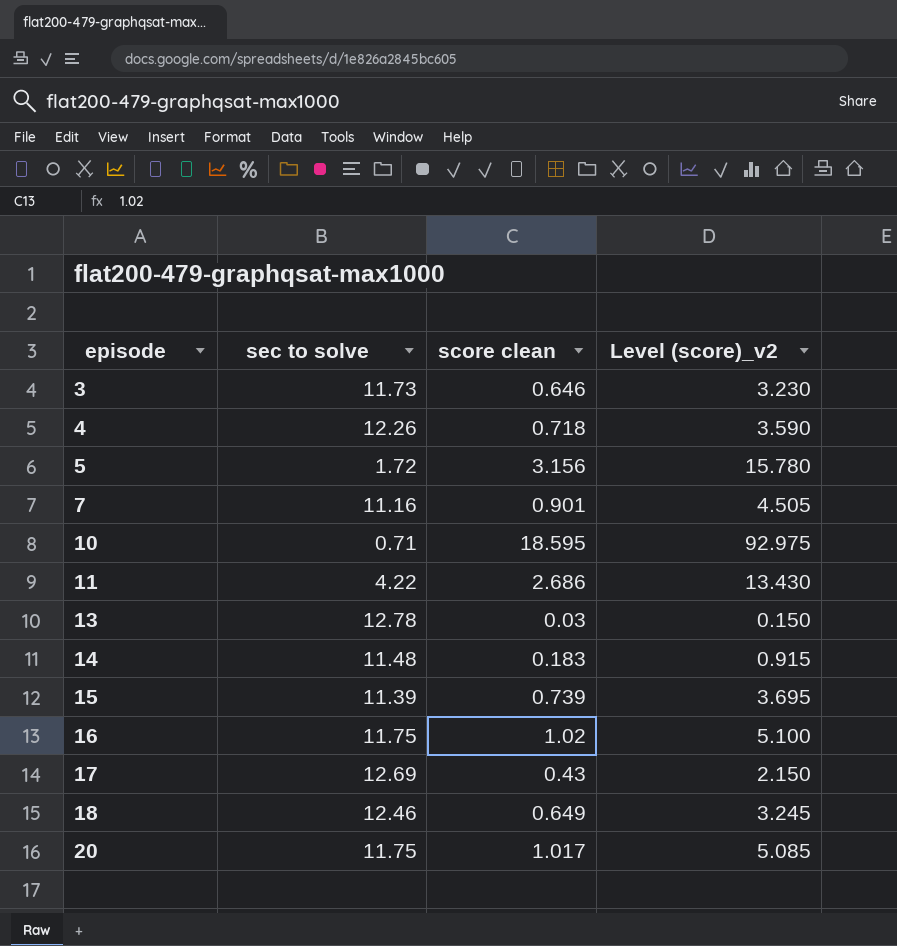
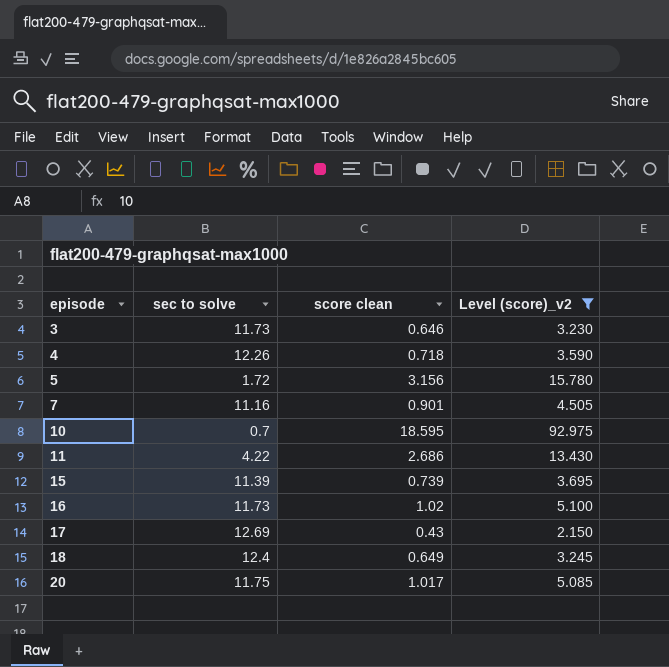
filter: none -> Level (score)_v2 >= 2.150
10 | sec to solve: 0.71 -> 0.7
16 | sec to solve: 11.75 -> 11.73
18 | sec to solve: 12.46 -> 12.4

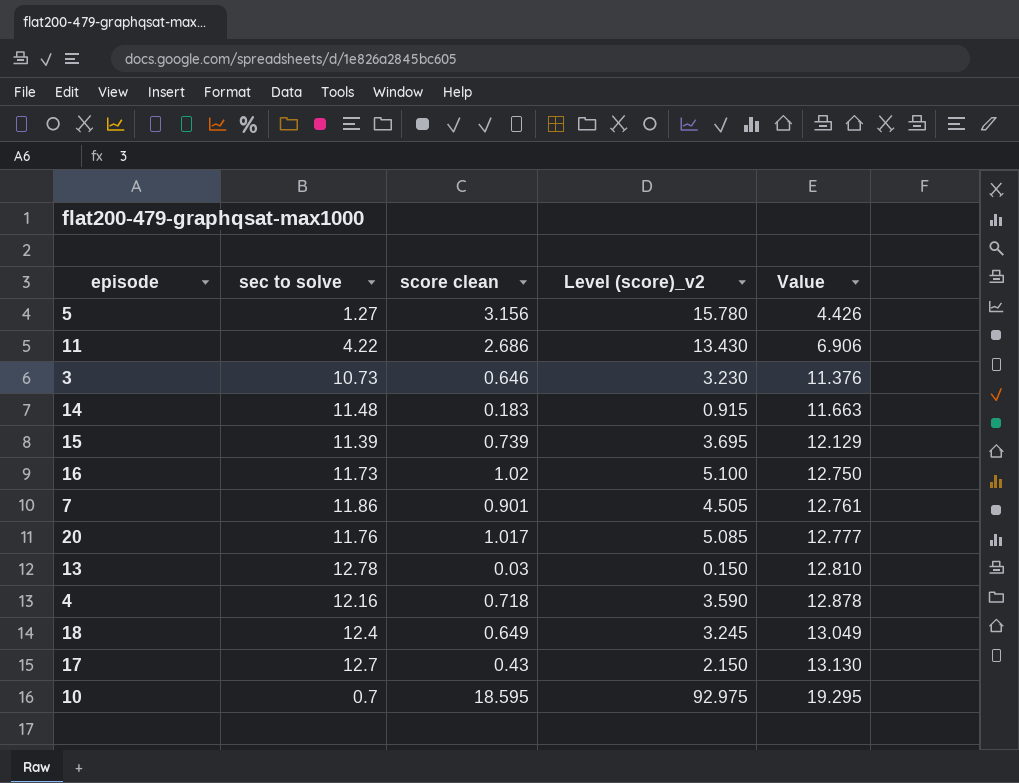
filter: Level (score)_v2 >= 2.150 -> none
row order: episode ascending -> Value ascending
column Value | formula: none -> [sec to solve] + [score clean]
5 | sec to solve: 1.72 -> 1.27
3 | sec to solve: 11.73 -> 10.73
7 | sec to solve: 11.16 -> 11.86
20 | sec to solve: 11.75 -> 11.76
4 | sec to solve: 12.26 -> 12.16
17 | sec to solve: 12.69 -> 12.7

